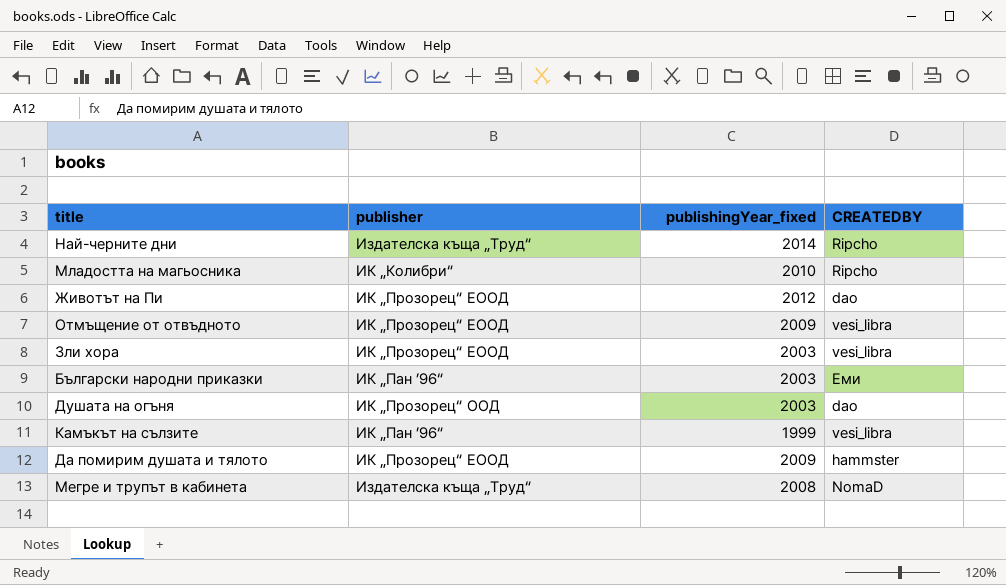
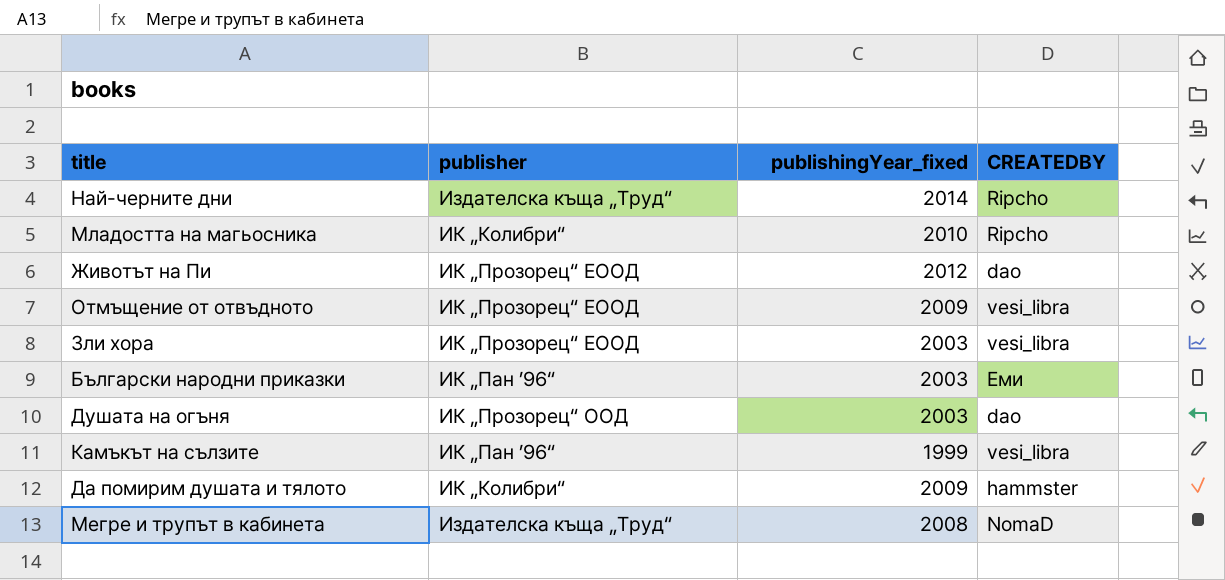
Да помирим душата и тялото | publisher: ИК „Прозорец“ ЕООД -> ИК „Колибри“

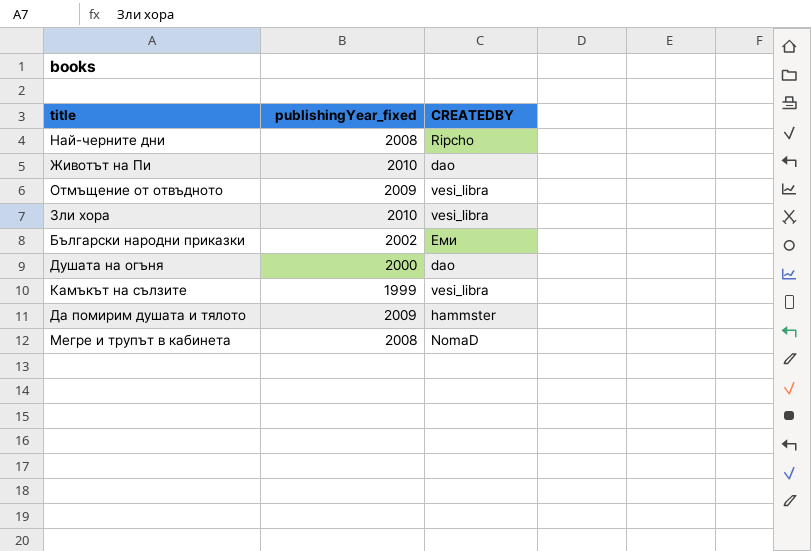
column publisher | position: 2 -> none
row Младостта на магьосника: ИК „Колибри“ | 2010 | Ripcho -> none
Най-черните дни | publishingYear_fixed: 2014 -> 2008
Животът на Пи | publishingYear_fixed: 2012 -> 2010
Зли хора | publishingYear_fixed: 2003 -> 2010
Български народни приказки | publishingYear_fixed: 2003 -> 2002
Душата на огъня | publishingYear_fixed: 2003 -> 2000

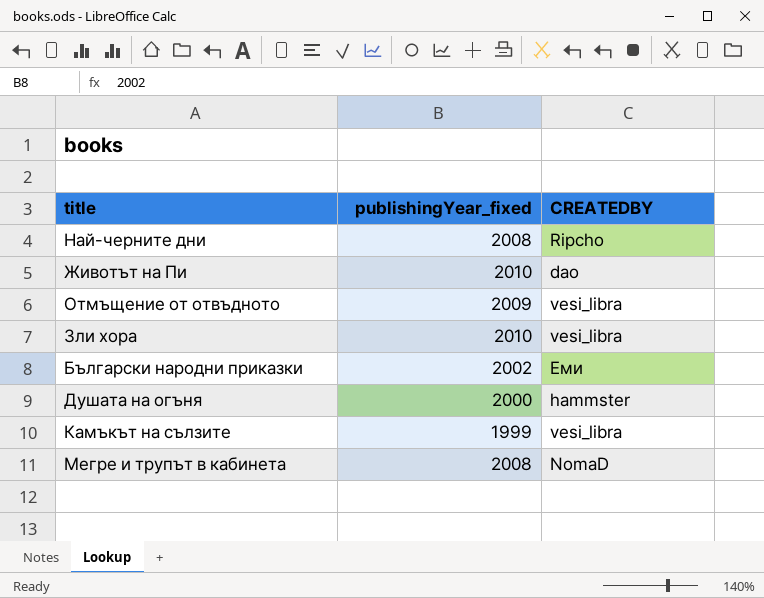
row Да помирим душата и тялото: 2009 | hammster -> none
Душата на огъня | CREATEDBY: dao -> hammster

